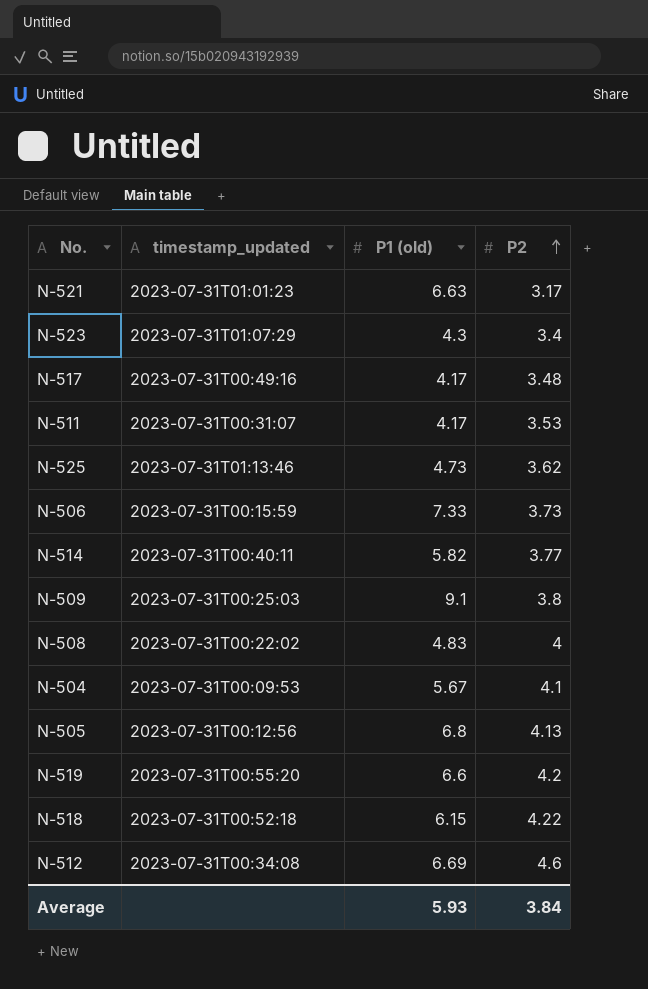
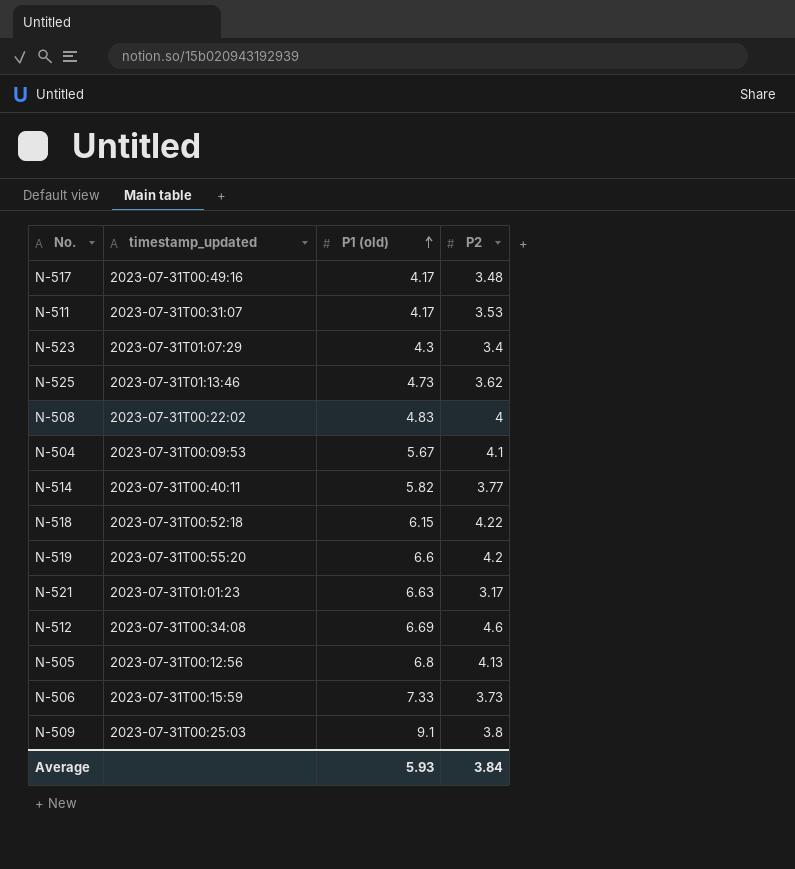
row order: P2 ascending -> P1 (old) ascending

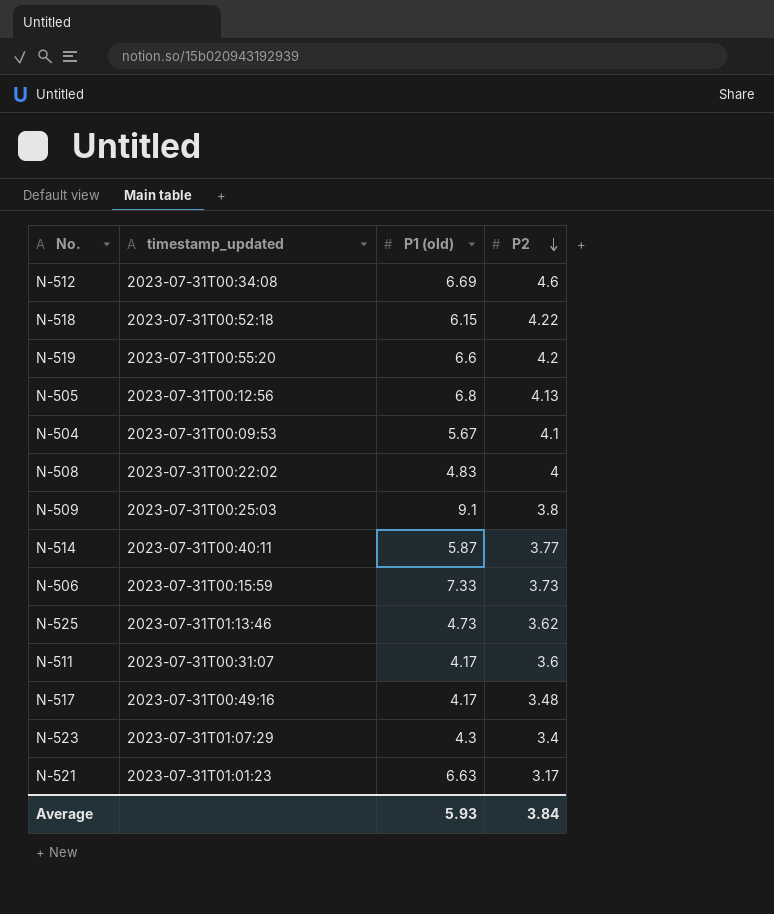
row order: P1 (old) ascending -> P2 descending
N-514 | P1 (old): 5.82 -> 5.87
N-511 | P2: 3.53 -> 3.6

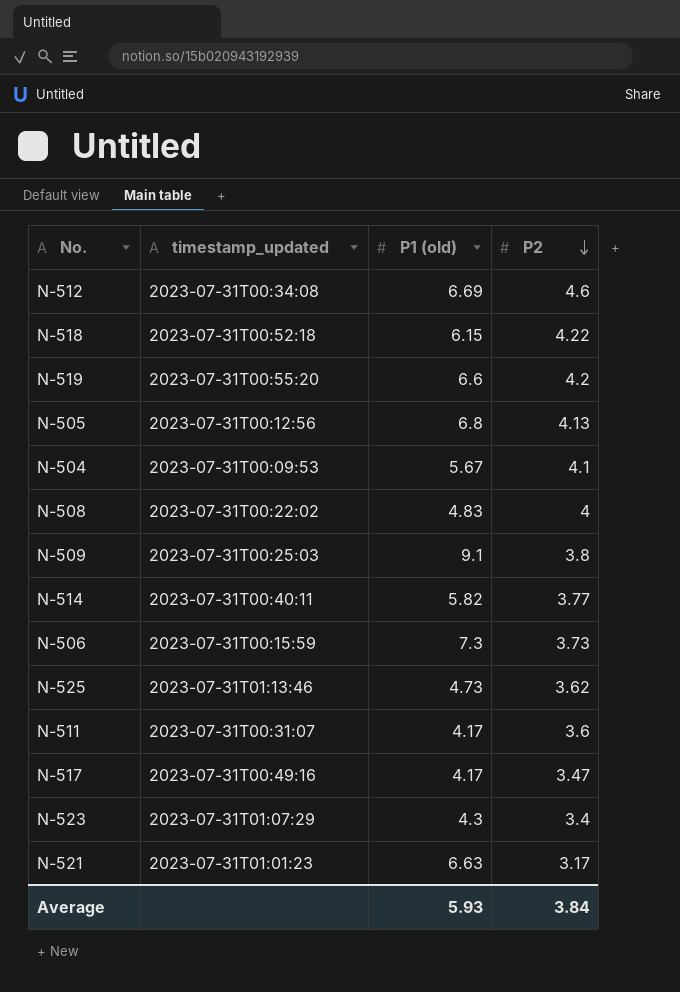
N-514 | P1 (old): 5.87 -> 5.82
N-506 | P1 (old): 7.33 -> 7.3
N-517 | P2: 3.48 -> 3.47

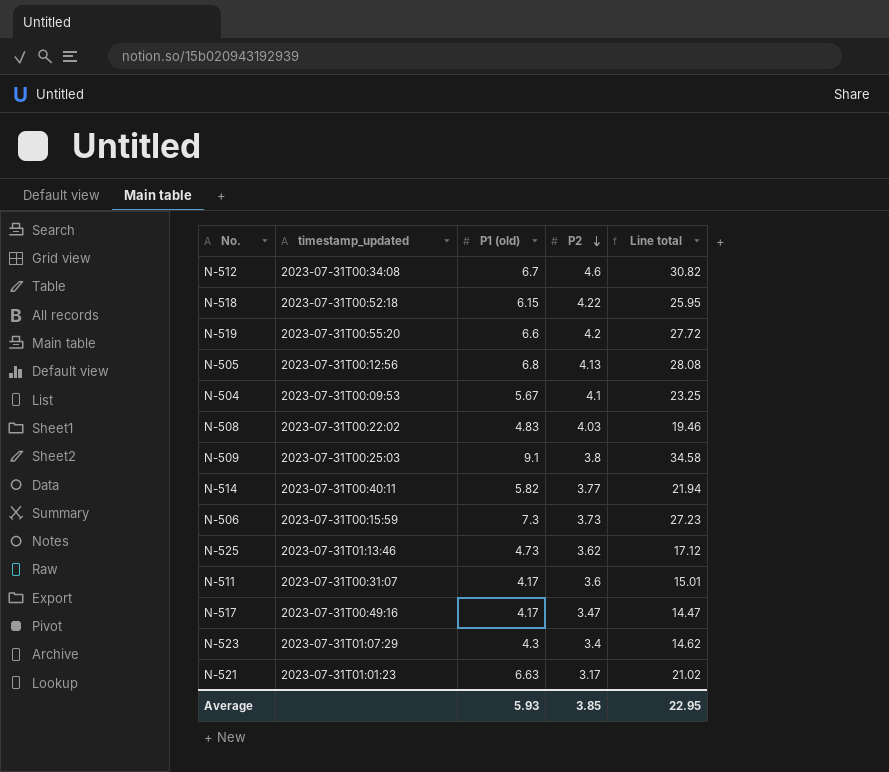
column Line total | formula: none -> [P1 (old)] * [P2]
N-512 | P1 (old): 6.69 -> 6.7
N-508 | P2: 4 -> 4.03
Average | P2: 3.84 -> 3.85

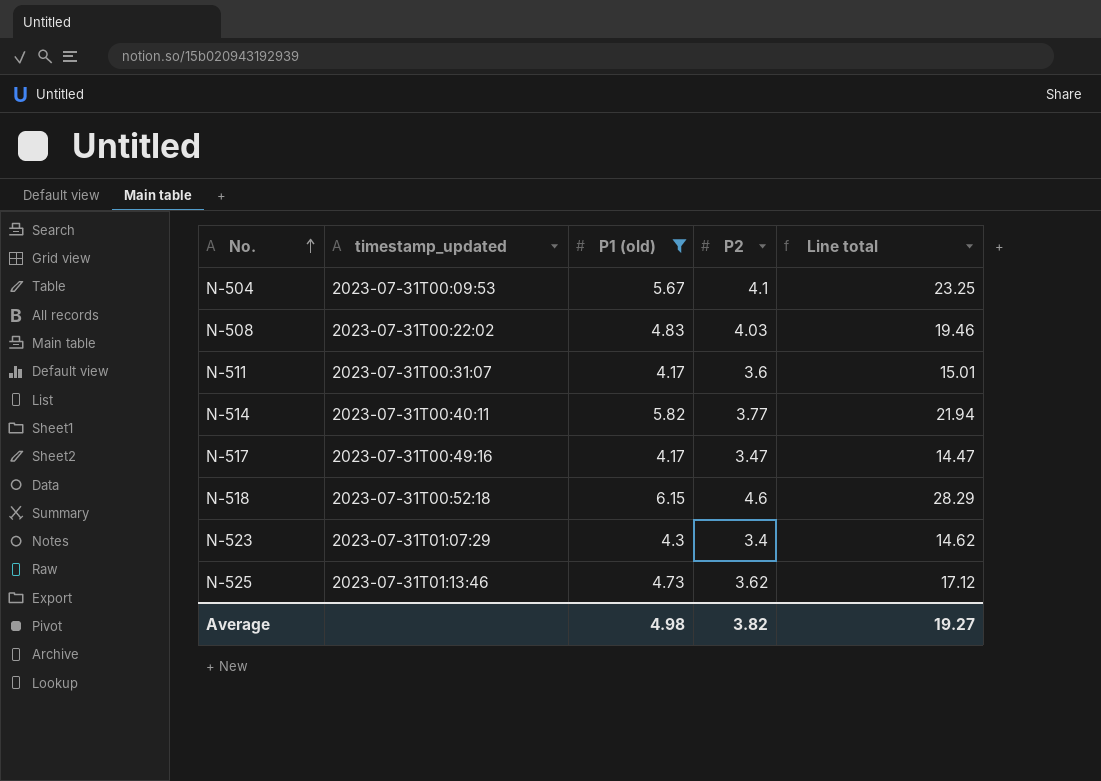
filter: none -> P1 (old) <= 6.15
row order: P2 descending -> No. ascending
N-518 | P2: 4.22 -> 4.6
N-518 | Line total: 25.95 -> 28.29
Average | P1 (old): 5.93 -> 4.98
Average | P2: 3.85 -> 3.82
Average | Line total: 22.95 -> 19.27

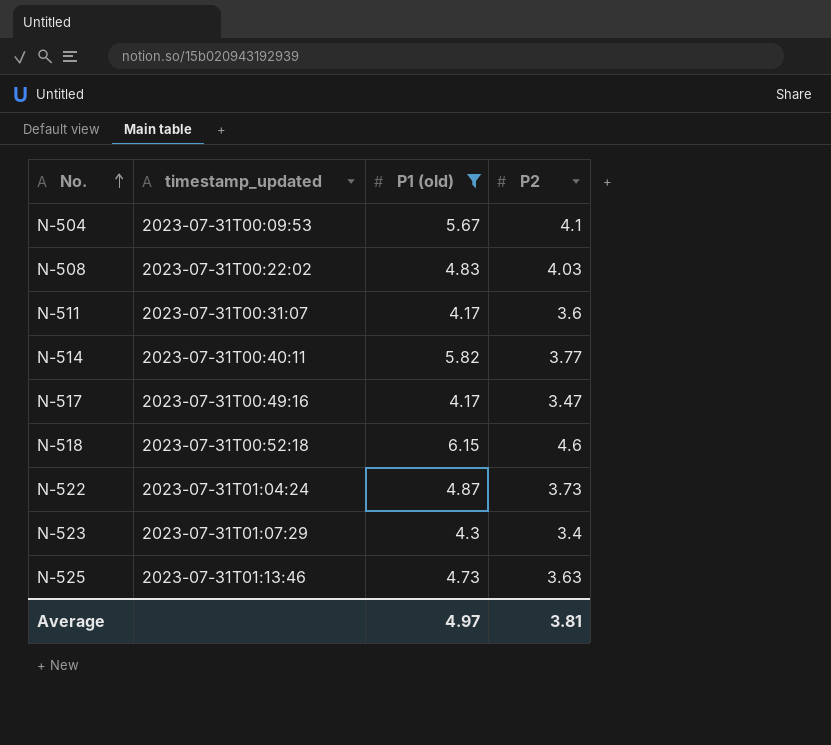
column Line total | formula: [P1 (old)] * [P2] -> none
row N-522: none -> 2023-07-31T01:04:24 | 4.87 | 3.73
N-525 | P2: 3.62 -> 3.63
Average | P1 (old): 4.98 -> 4.97
Average | P2: 3.82 -> 3.81

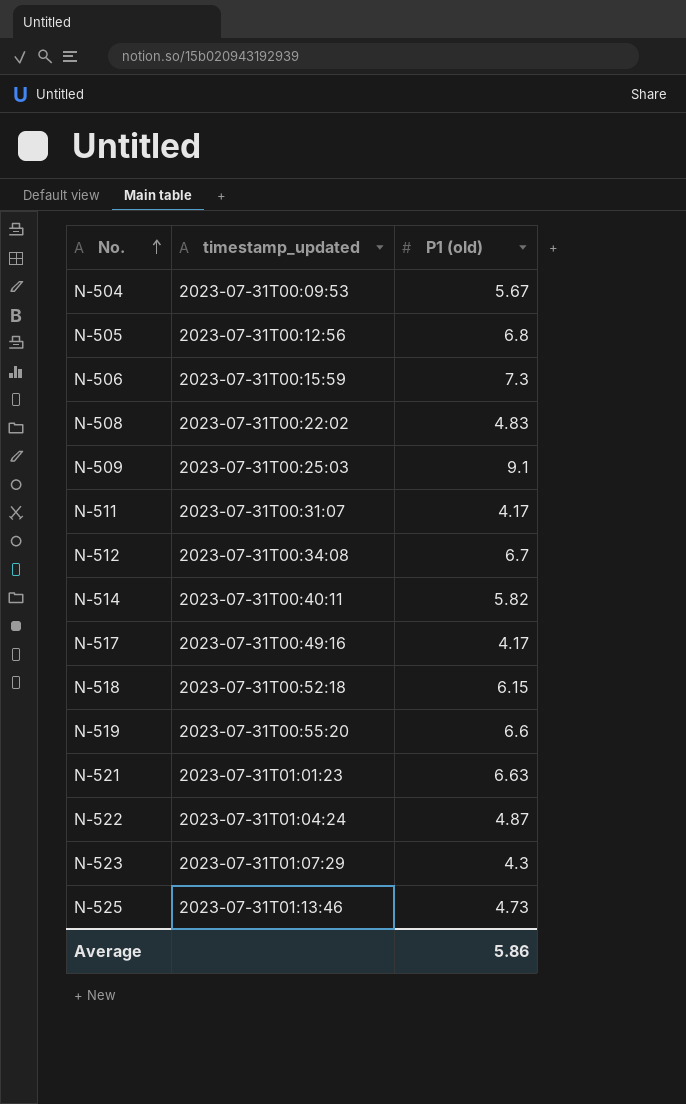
filter: P1 (old) <= 6.15 -> none
column P2 | position: 4 -> none
Average | P1 (old): 4.97 -> 5.86

